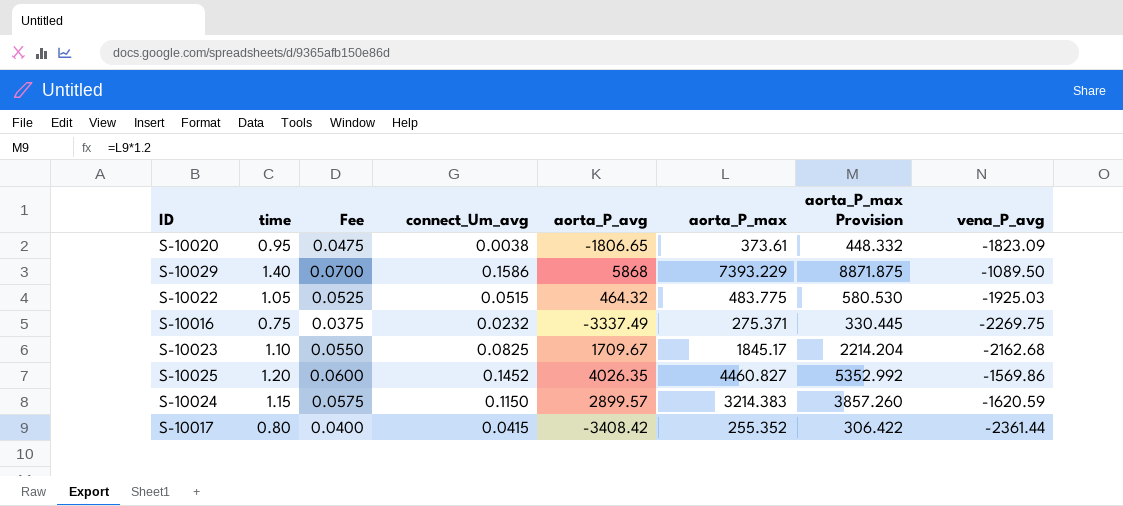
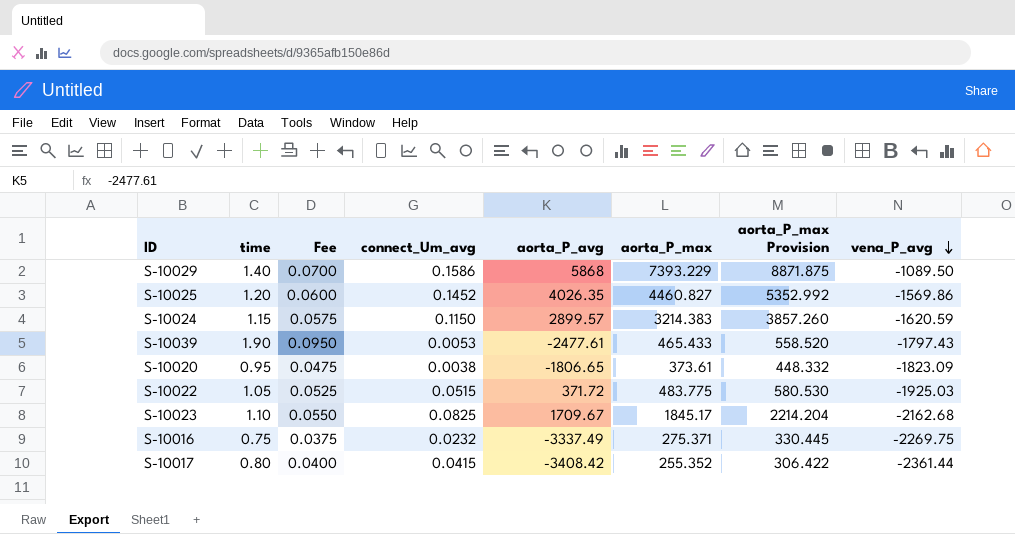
row order: none -> vena_P_avg descending
row S-10039: none -> 1.90 | 0.0950 | 0.0053 | -2477.61 | 465.433 | 558.520 | -1797.43
S-10022 | aorta_P_avg: 464.32 -> 371.72

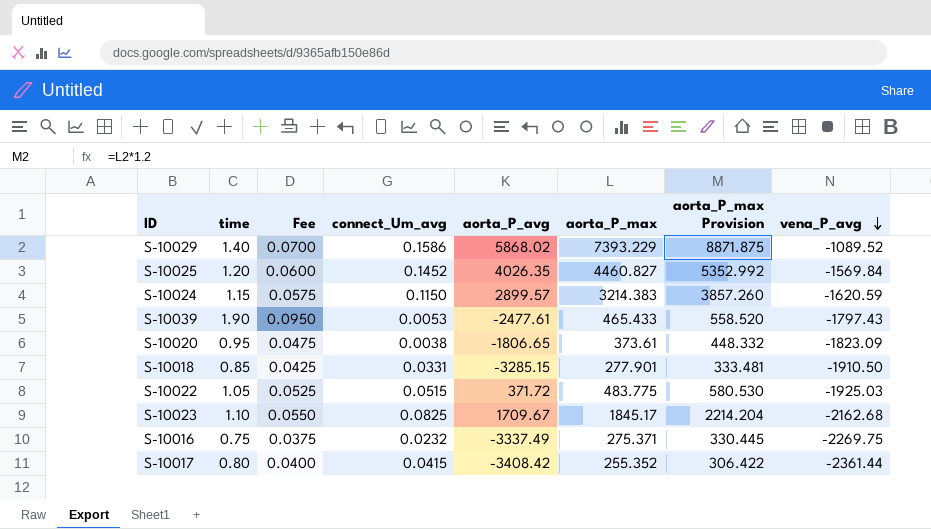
S-10029 | aorta_P_avg: 5868 -> 5868.02
S-10029 | vena_P_avg: -1089.50 -> -1089.52
S-10025 | vena_P_avg: -1569.86 -> -1569.84
row S-10018: none -> 0.85 | 0.0425 | 0.0331 | -3285.15 | 277.901 | 333.481 | -1910.50

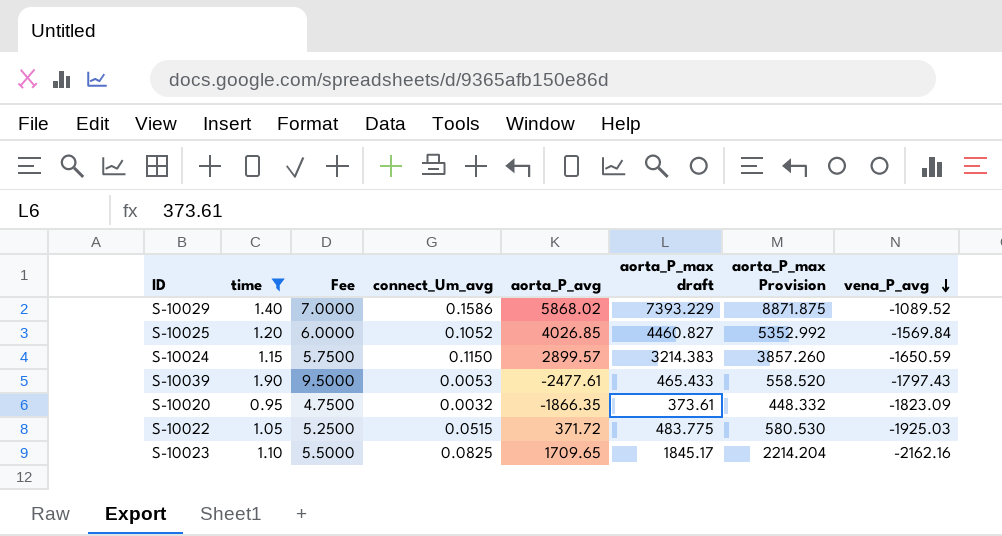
filter: none -> time >= 0.95
column Fee | formula: [time] * 0.05 -> [time] * 5
column name: aorta_P_max -> aorta_P_max draft
S-10025 | connect_Um_avg: 0.1452 -> 0.1052
S-10025 | aorta_P_avg: 4026.35 -> 4026.85
S-10024 | vena_P_avg: -1620.59 -> -1650.59
S-10020 | connect_Um_avg: 0.0038 -> 0.0032
S-10020 | aorta_P_avg: -1806.65 -> -1866.35
S-10023 | aorta_P_avg: 1709.67 -> 1709.65
S-10023 | vena_P_avg: -2162.68 -> -2162.16

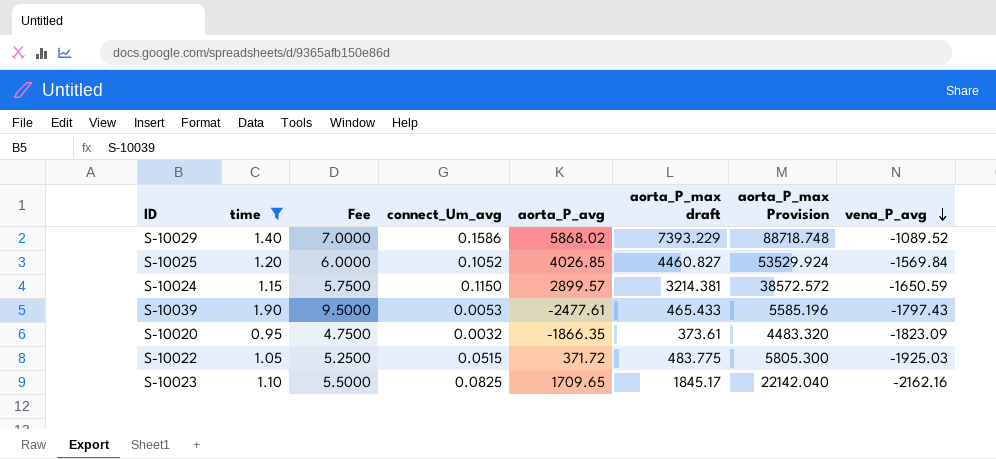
column aorta_P_max Provision | formula: [aorta_P_max draft] * 1.2 -> [aorta_P_max draft] * 12
S-10024 | aorta_P_max draft: 3214.383 -> 3214.381

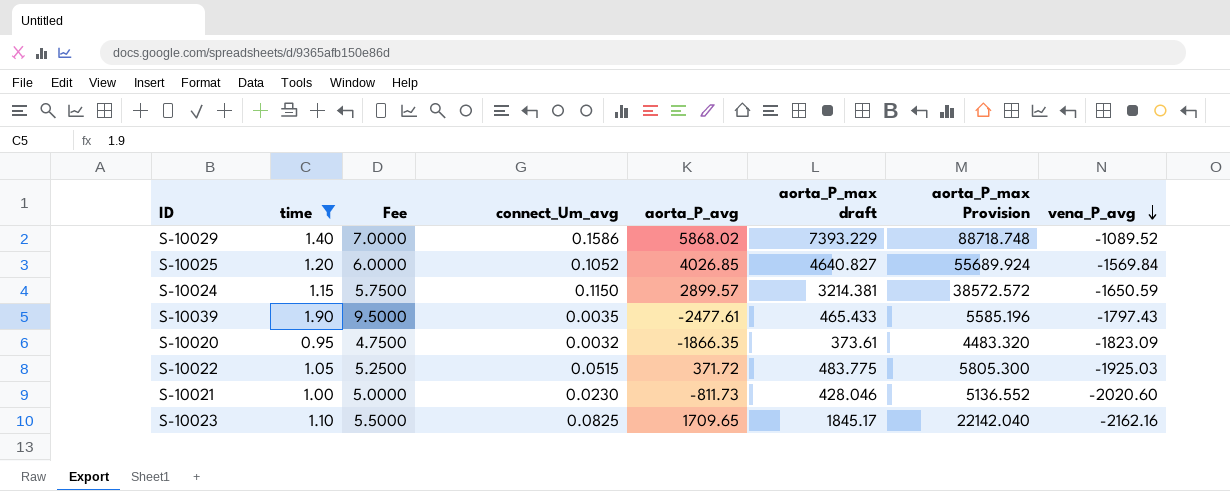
S-10025 | aorta_P_max draft: 4460.827 -> 4640.827
S-10025 | aorta_P_max Provision: 53529.924 -> 55689.924
S-10039 | connect_Um_avg: 0.0053 -> 0.0035
row S-10021: none -> 1.00 | 5.0000 | 0.0230 | -811.73 | 428.046 | 5136.552 | -2020.60

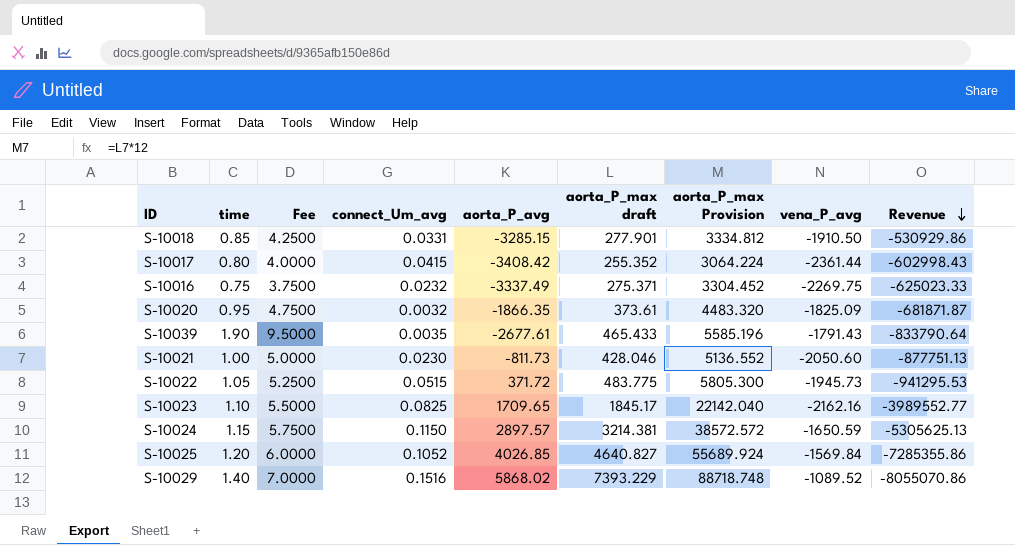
filter: time >= 0.95 -> none
row order: vena_P_avg descending -> Revenue descending
column Revenue | formula: none -> [aorta_P_max draft] * [vena_P_avg]
S-10020 | vena_P_avg: -1823.09 -> -1825.09
S-10039 | aorta_P_avg: -2477.61 -> -2677.61
S-10039 | vena_P_avg: -1797.43 -> -1791.43
S-10021 | vena_P_avg: -2020.60 -> -2050.60
S-10022 | vena_P_avg: -1925.03 -> -1945.73
S-10024 | aorta_P_avg: 2899.57 -> 2897.57
S-10029 | connect_Um_avg: 0.1586 -> 0.1516

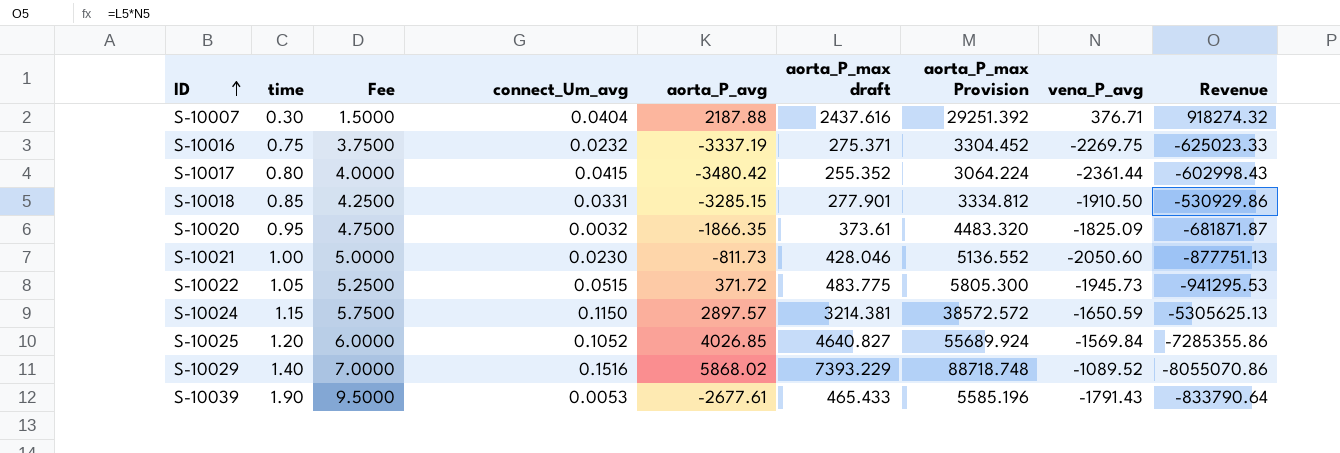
row order: Revenue descending -> ID ascending
row S-10023: 1.10 | 5.5000 | 0.0825 | 1709.65 | 1845.17 | 22142.040 | -2162.16 | -3989552.77 -> none
row S-10007: none -> 0.30 | 1.5000 | 0.0404 | 2187.88 | 2437.616 | 29251.392 | 376.71 | 918274.32
S-10016 | aorta_P_avg: -3337.49 -> -3337.19
S-10017 | aorta_P_avg: -3408.42 -> -3480.42
S-10039 | connect_Um_avg: 0.0035 -> 0.0053

